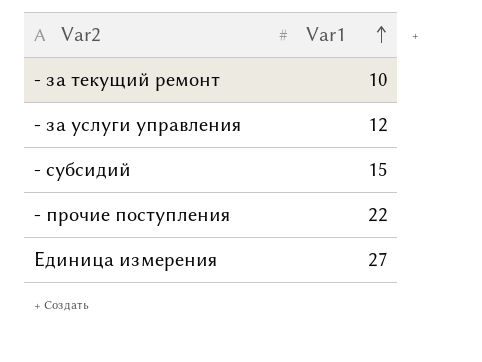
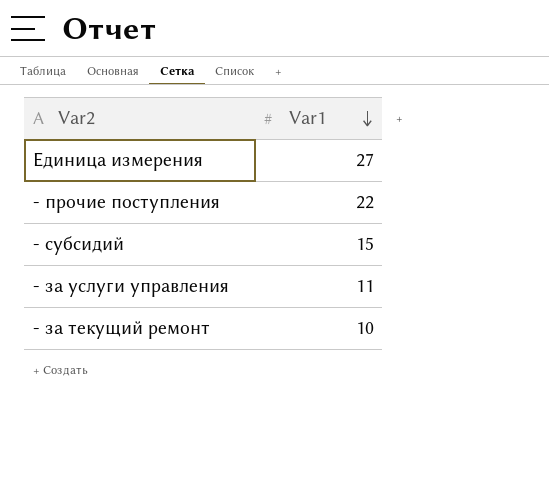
row order: Var1 ascending -> Var1 descending
- за услуги управления | Var1: 12 -> 11

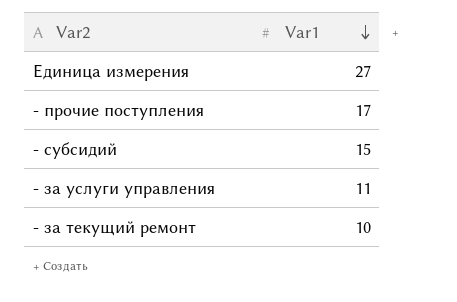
- прочие поступления | Var1: 22 -> 17

